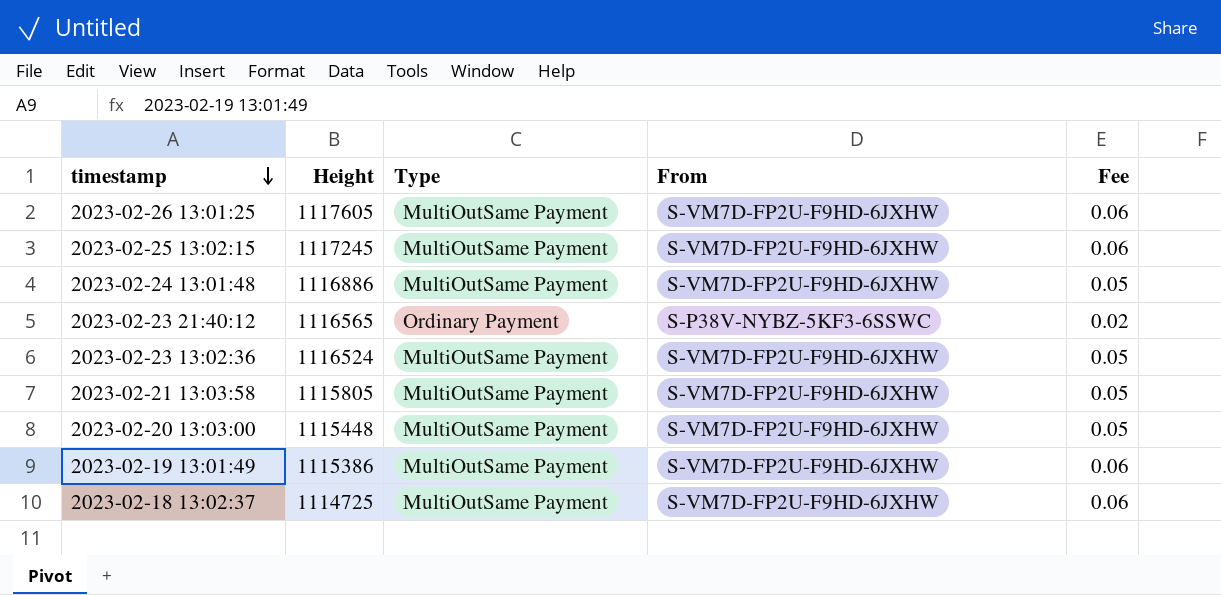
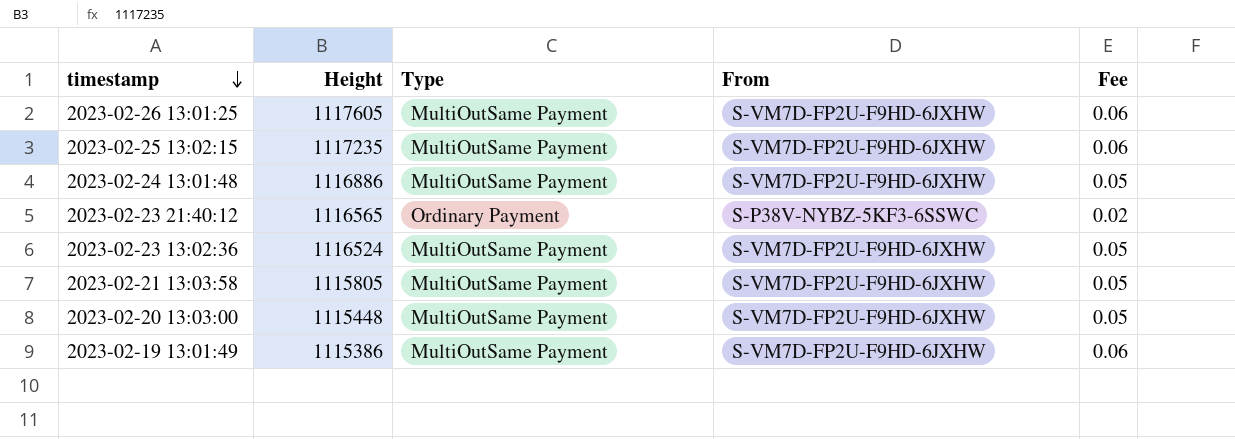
row 2023-02-18 13:02:37: 1114725 | MultiOutSame Payment | S-VM7D-FP2U-F9HD-6JXHW | 0.06 -> none
2023-02-25 13:02:15 | Height: 1117245 -> 1117235

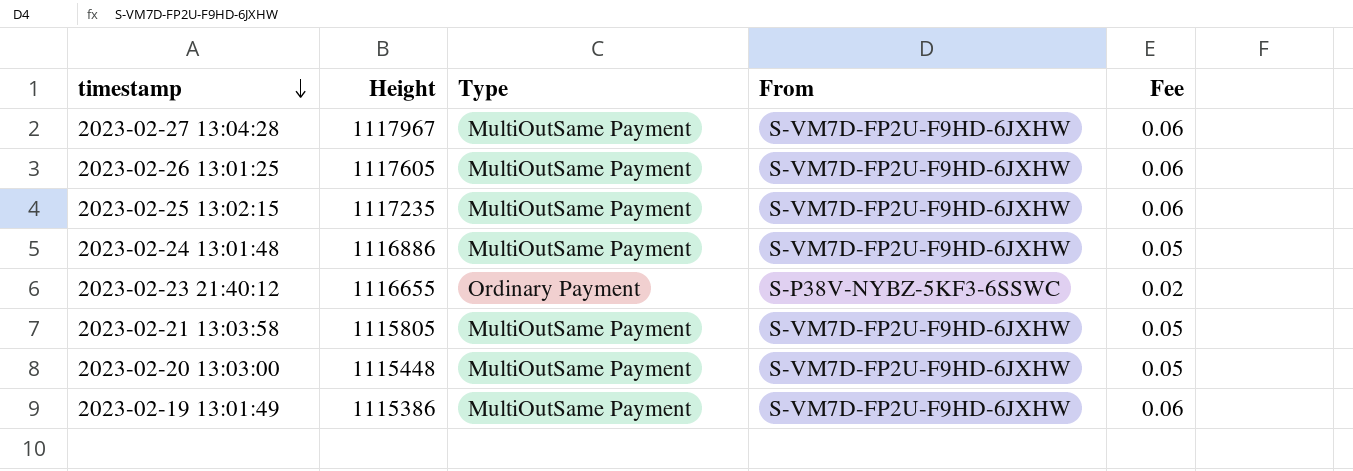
row 2023-02-23 13:02:36: 1116524 | MultiOutSame Payment | S-VM7D-FP2U-F9HD-6JXHW | 0.05 -> none
row 2023-02-27 13:04:28: none -> 1117967 | MultiOutSame Payment | S-VM7D-FP2U-F9HD-6JXHW | 0.06
2023-02-23 21:40:12 | Height: 1116565 -> 1116655

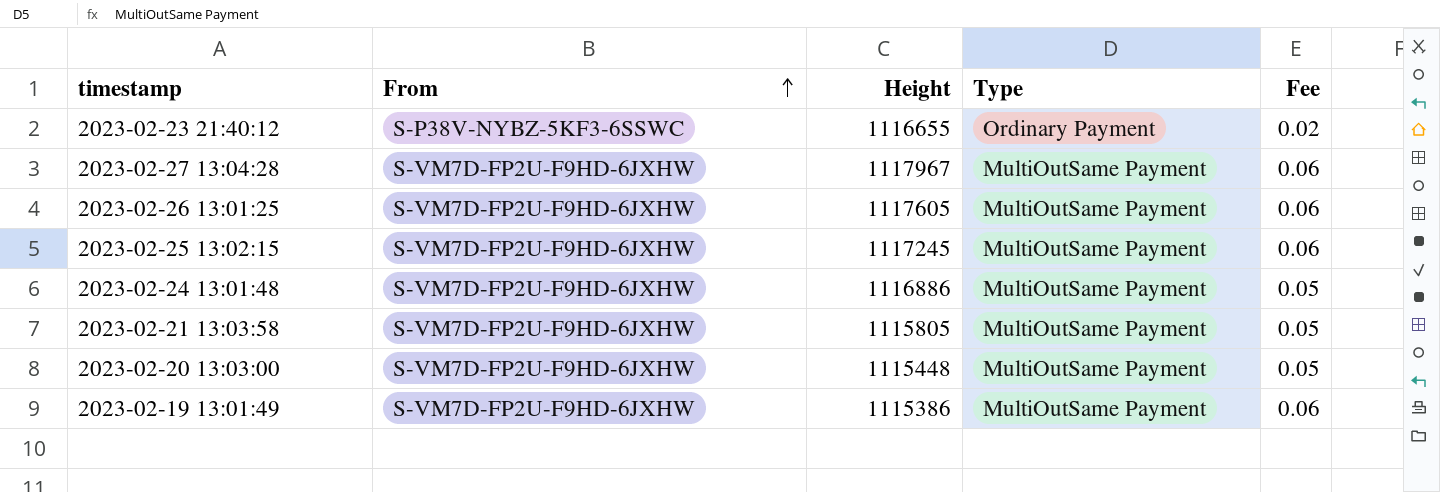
row order: timestamp descending -> From ascending
column From | position: 4 -> 2
2023-02-25 13:02:15 | Height: 1117235 -> 1117245

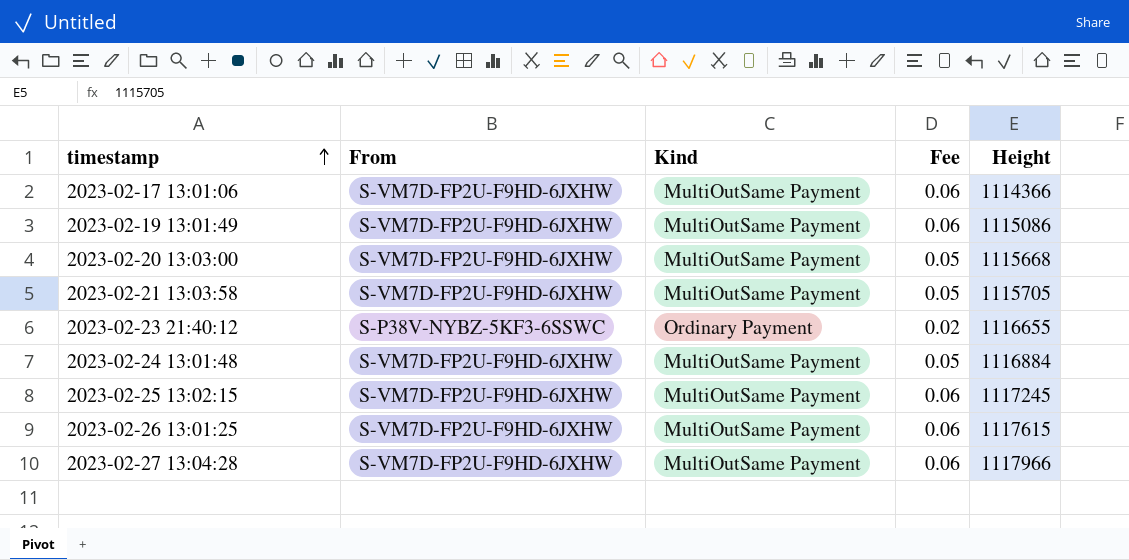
row order: From ascending -> timestamp ascending
column name: Type -> Kind
column Height | position: 3 -> 5
row 2023-02-17 13:01:06: none -> S-VM7D-FP2U-F9HD-6JXHW | MultiOutSame Payment | 0.06 | 1114366
2023-02-19 13:01:49 | Height: 1115386 -> 1115086
2023-02-20 13:03:00 | Height: 1115448 -> 1115668
2023-02-21 13:03:58 | Height: 1115805 -> 1115705
2023-02-24 13:01:48 | Height: 1116886 -> 1116884
2023-02-26 13:01:25 | Height: 1117605 -> 1117615
2023-02-27 13:04:28 | Height: 1117967 -> 1117966

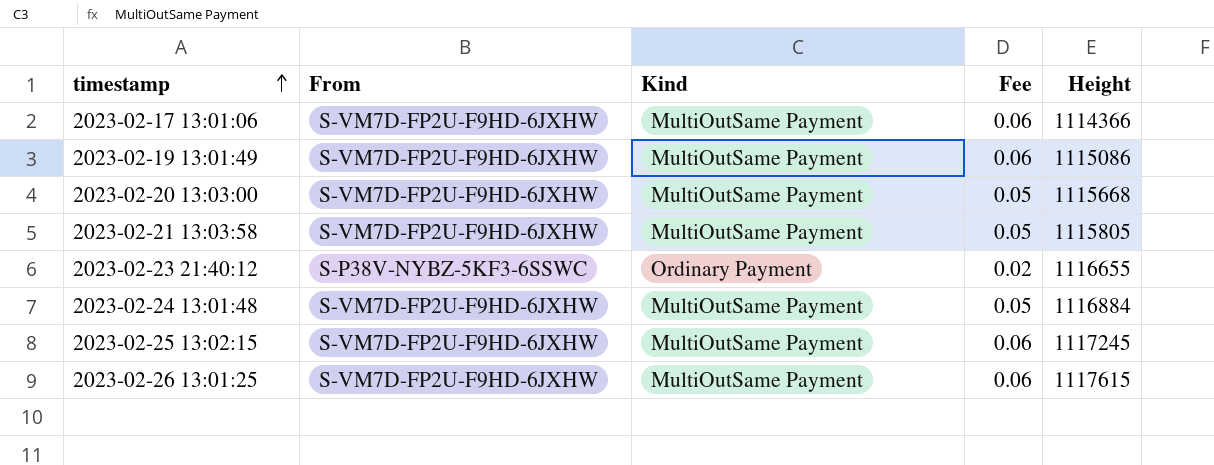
row 2023-02-27 13:04:28: S-VM7D-FP2U-F9HD-6JXHW | MultiOutSame Payment | 0.06 | 1117966 -> none
2023-02-21 13:03:58 | Height: 1115705 -> 1115805

